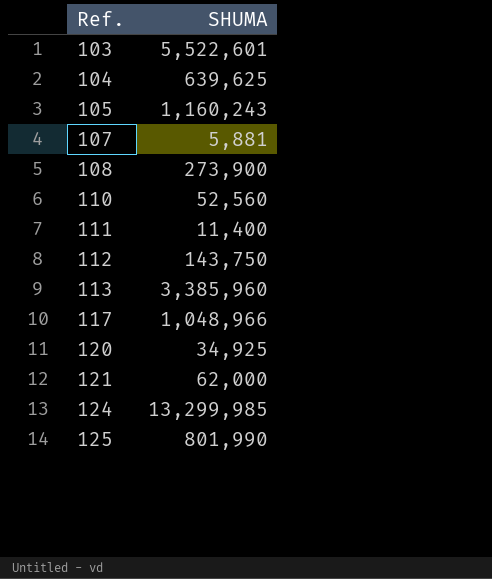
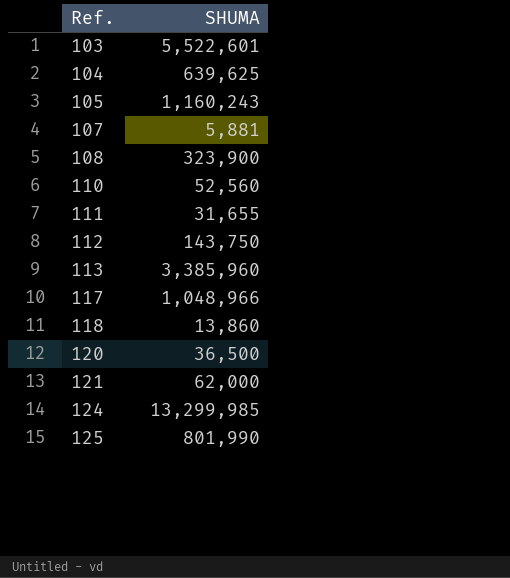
108 | SHUMA: 273,900 -> 323,900
111 | SHUMA: 11,400 -> 31,655
row 118: none -> 13,860
120 | SHUMA: 34,925 -> 36,500

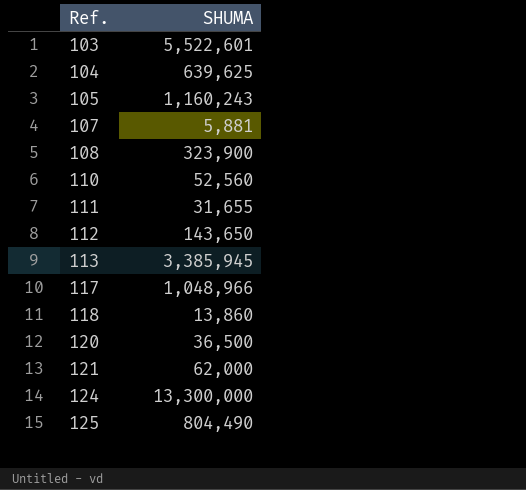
112 | SHUMA: 143,750 -> 143,650
113 | SHUMA: 3,385,960 -> 3,385,945
124 | SHUMA: 13,299,985 -> 13,300,000
125 | SHUMA: 801,990 -> 804,490

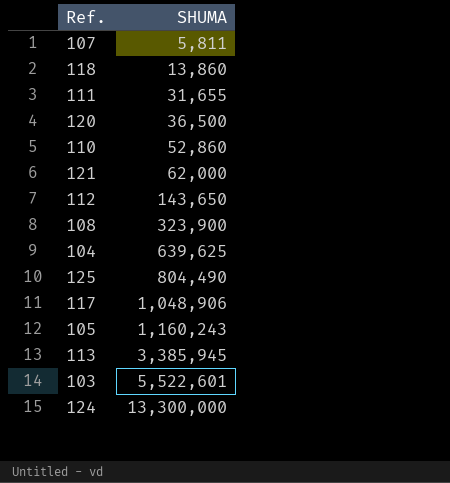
row order: Ref. ascending -> SHUMA ascending
107 | SHUMA: 5,881 -> 5,811
110 | SHUMA: 52,560 -> 52,860
117 | SHUMA: 1,048,966 -> 1,048,906

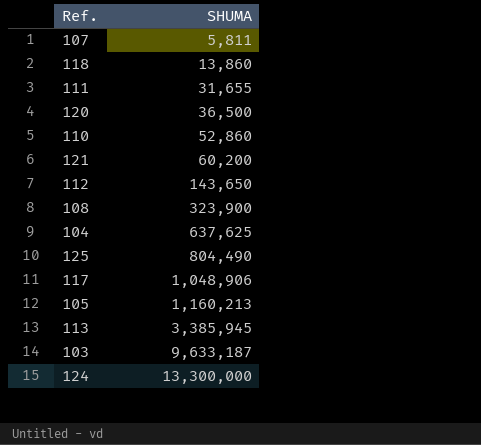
121 | SHUMA: 62,000 -> 60,200
104 | SHUMA: 639,625 -> 637,625
105 | SHUMA: 1,160,243 -> 1,160,213
103 | SHUMA: 5,522,601 -> 9,633,187

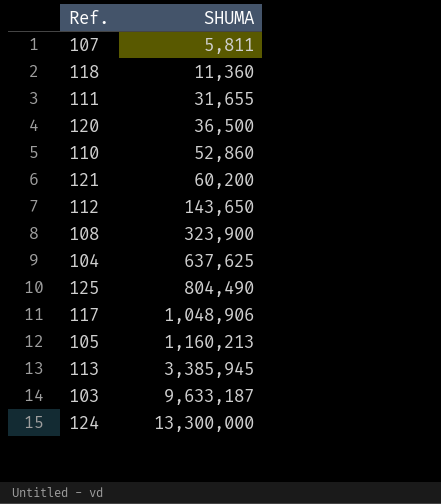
118 | SHUMA: 13,860 -> 11,360

